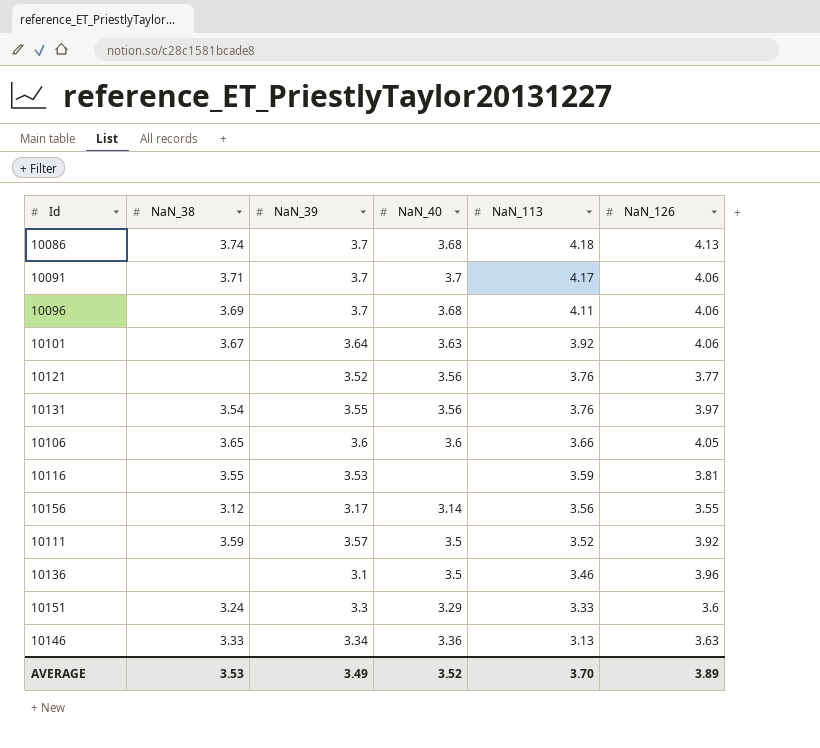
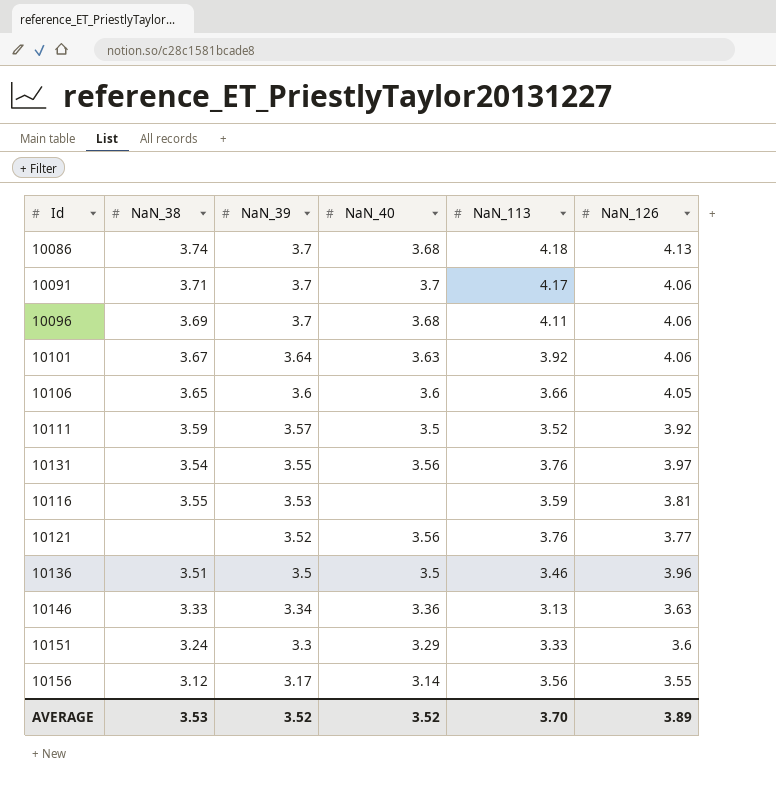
row order: NaN_113 descending -> NaN_39 descending
10136 | NaN_38: none -> 3.51
10136 | NaN_39: 3.1 -> 3.5
AVERAGE | NaN_39: 3.49 -> 3.52

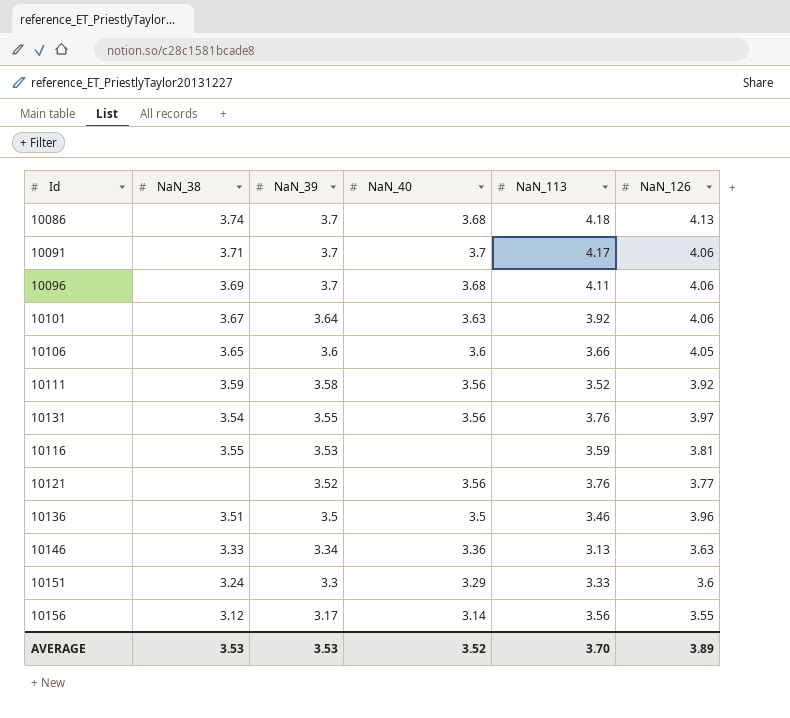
10111 | NaN_39: 3.57 -> 3.58
10111 | NaN_40: 3.5 -> 3.56
AVERAGE | NaN_39: 3.52 -> 3.53

